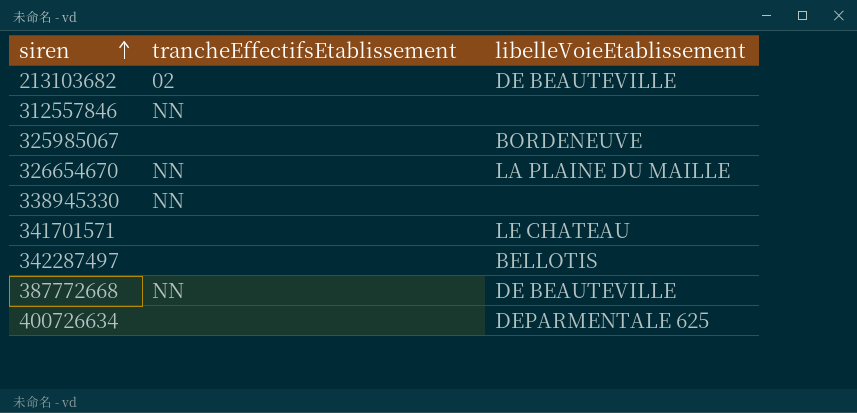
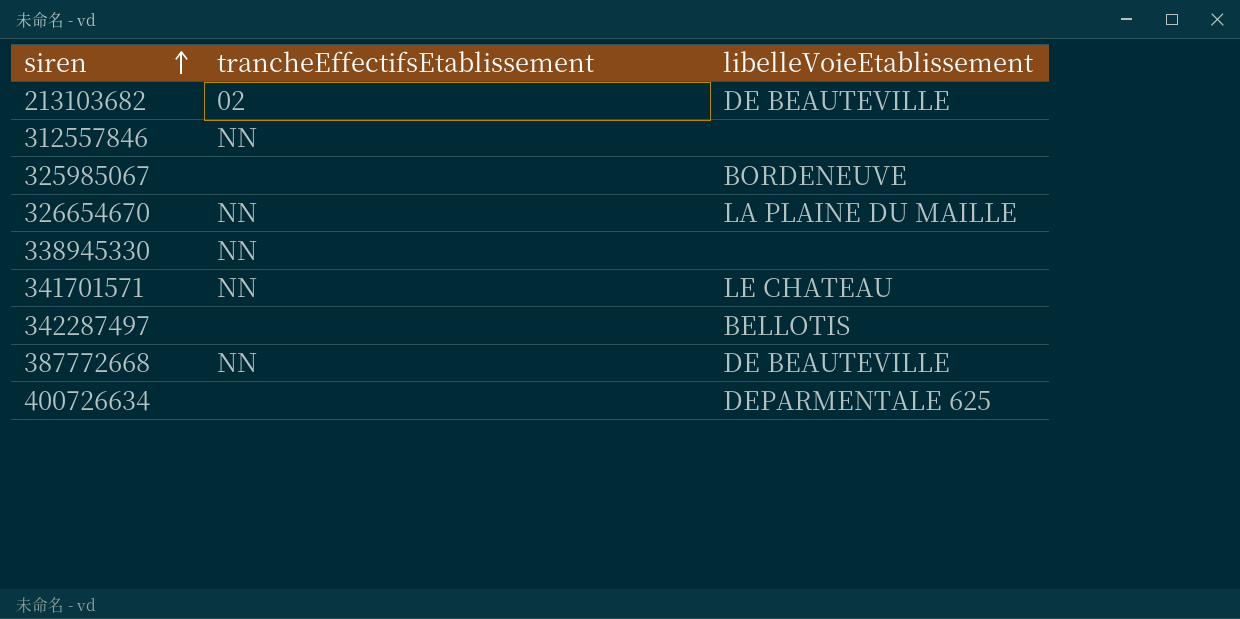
341701571 | trancheEffectifsEtablissement: none -> NN

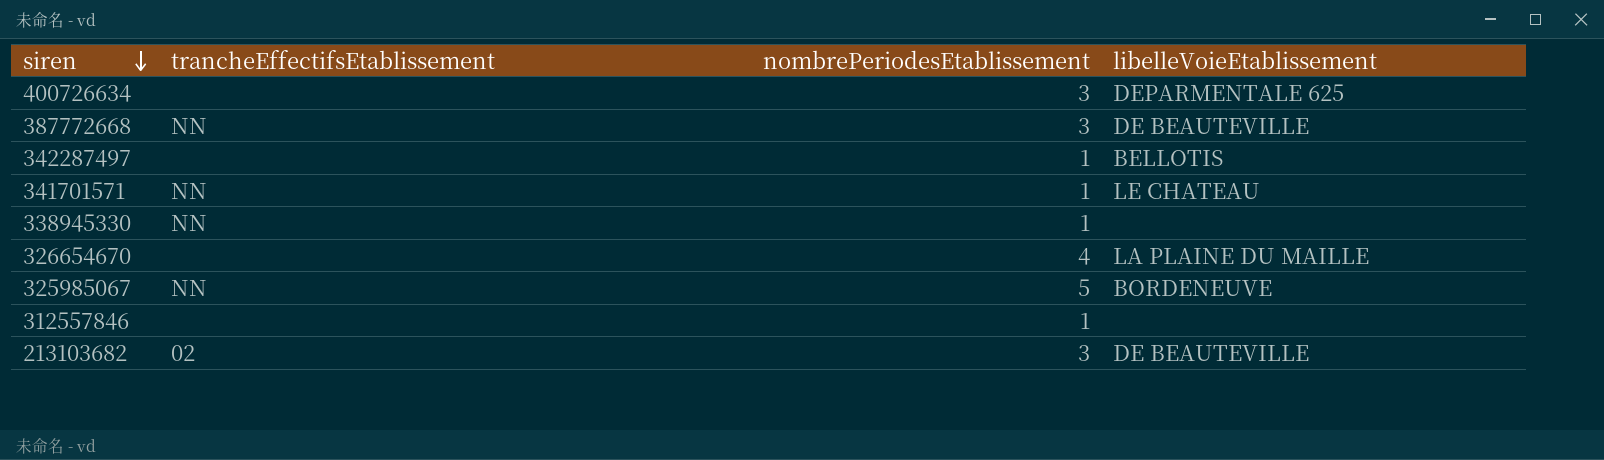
row order: siren ascending -> siren descending
column nombrePeriodesEtablissement | position: none -> 3
326654670 | trancheEffectifsEtablissement: NN -> none
325985067 | trancheEffectifsEtablissement: none -> NN
312557846 | trancheEffectifsEtablissement: NN -> none

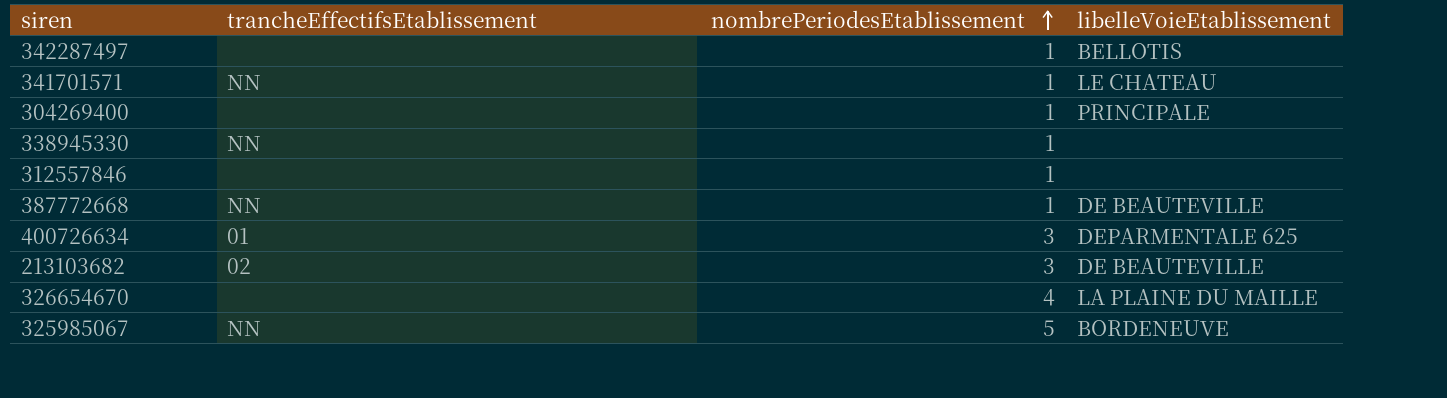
row order: siren descending -> nombrePeriodesEtablissement ascending
row 304269400: none -> none | 1 | PRINCIPALE
387772668 | nombrePeriodesEtablissement: 3 -> 1
400726634 | trancheEffectifsEtablissement: none -> 01

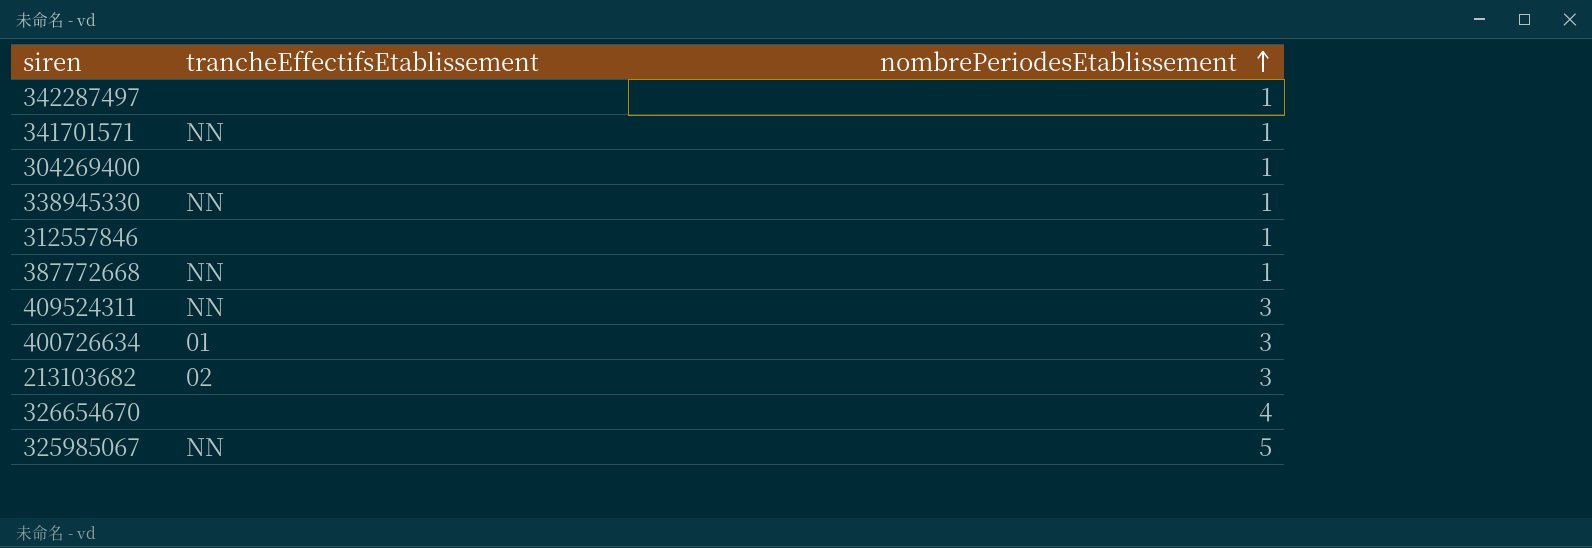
column libelleVoieEtablissement | position: 4 -> none
row 409524311: none -> NN | 3

